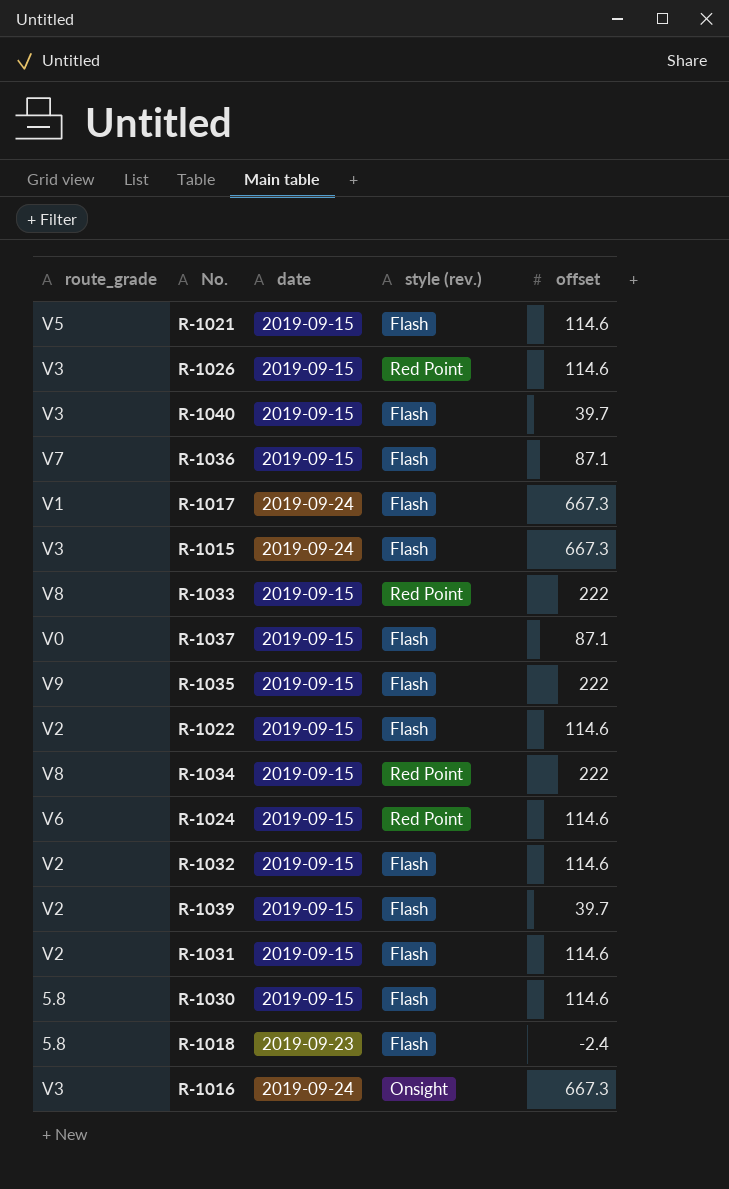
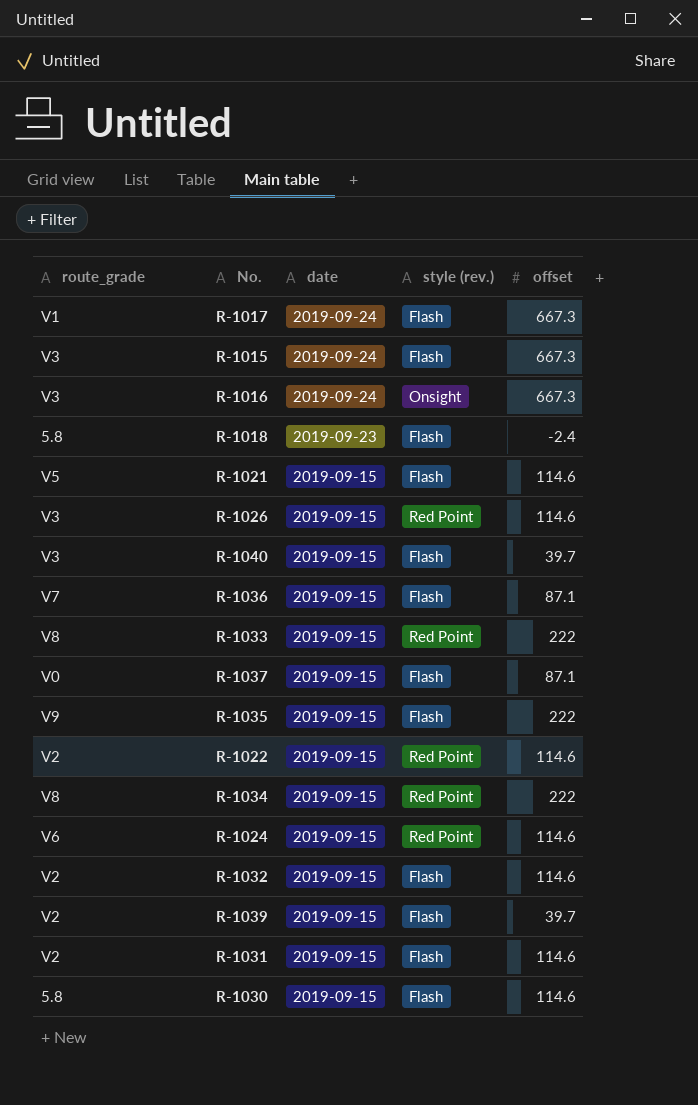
row order: none -> date descending
R-1022 | style (rev.): Flash -> Red Point

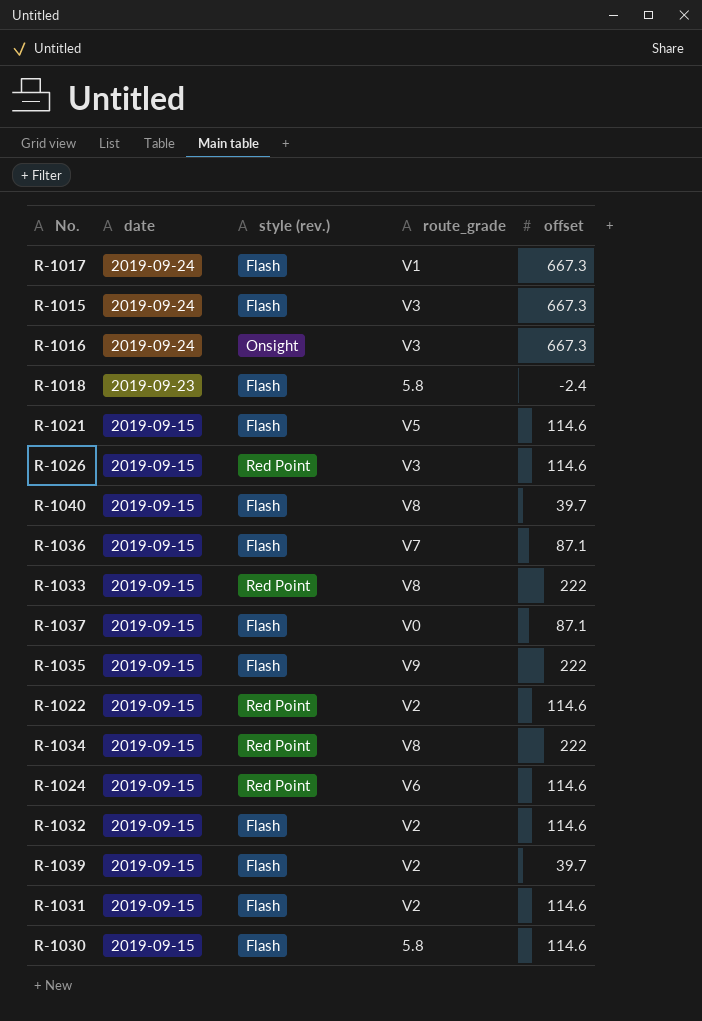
column route_grade | position: 1 -> 4
R-1040 | route_grade: V3 -> V8

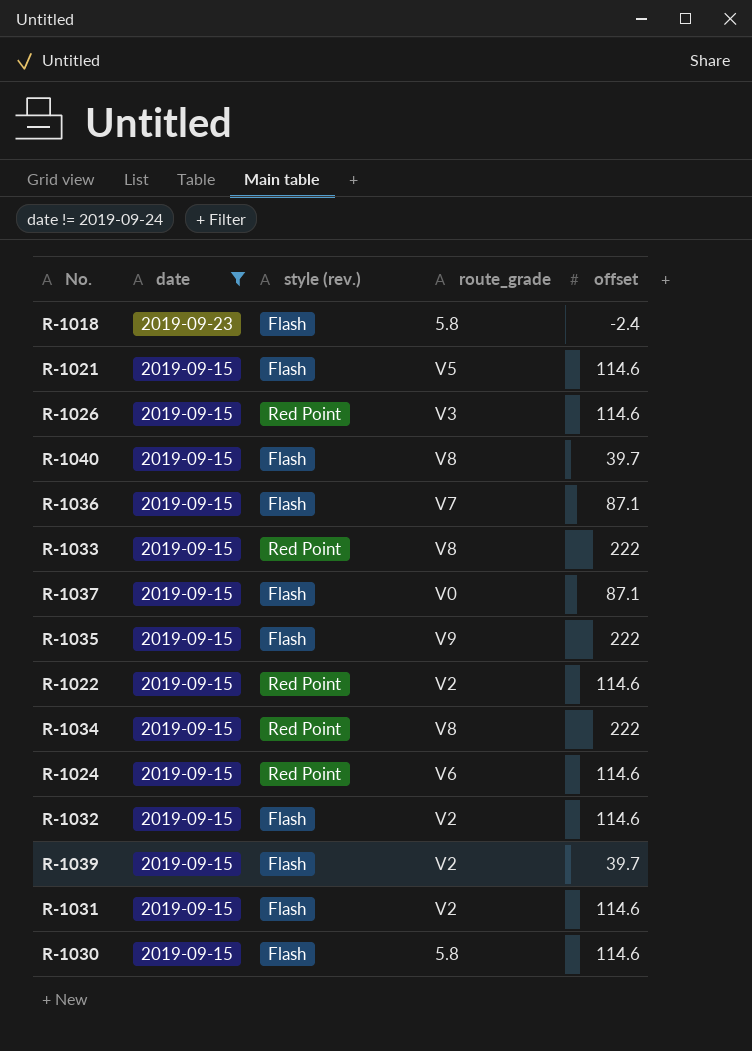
filter: none -> date != 2019-09-24

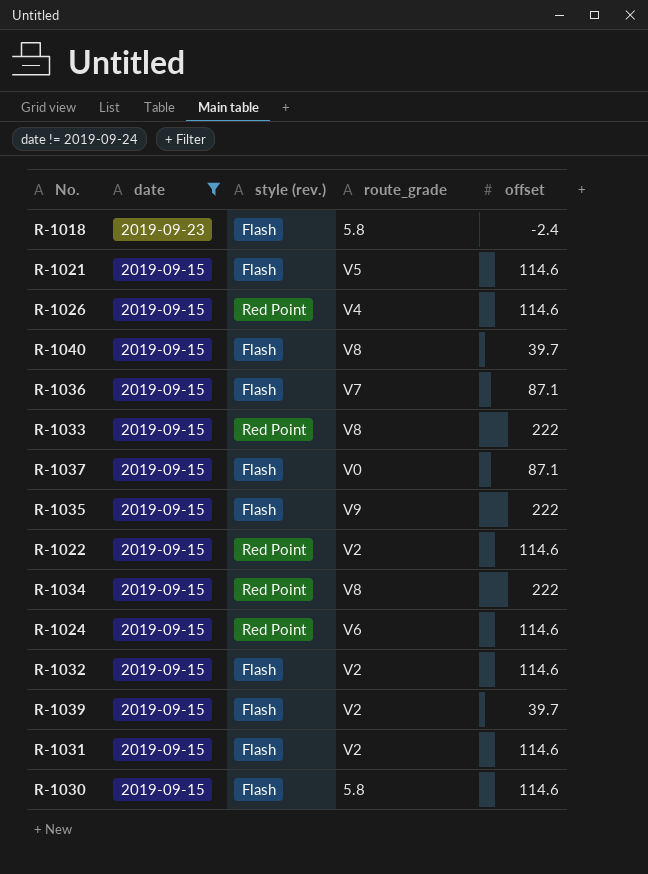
R-1026 | route_grade: V3 -> V4

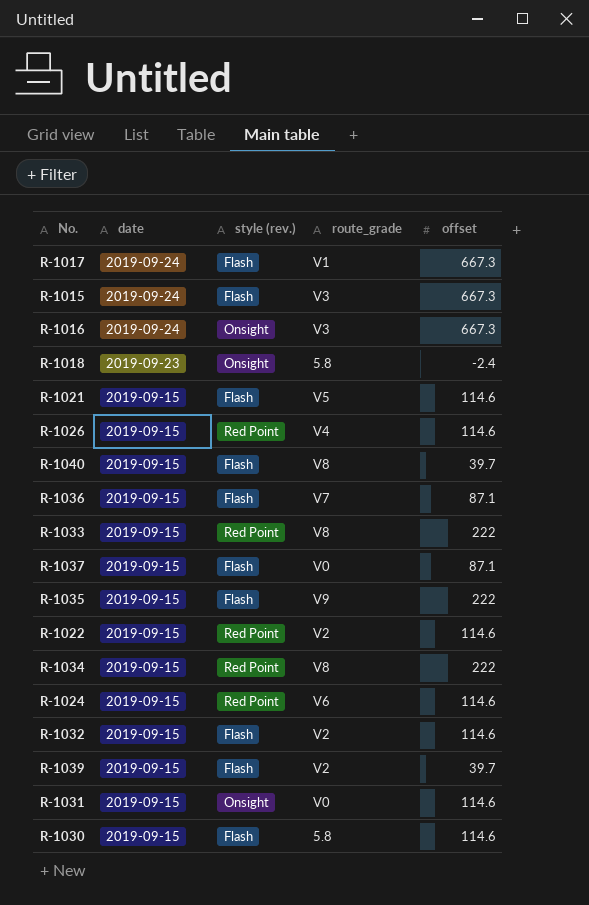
filter: date != 2019-09-24 -> none
R-1018 | style (rev.): Flash -> Onsight
R-1031 | style (rev.): Flash -> Onsight
R-1031 | route_grade: V2 -> V0

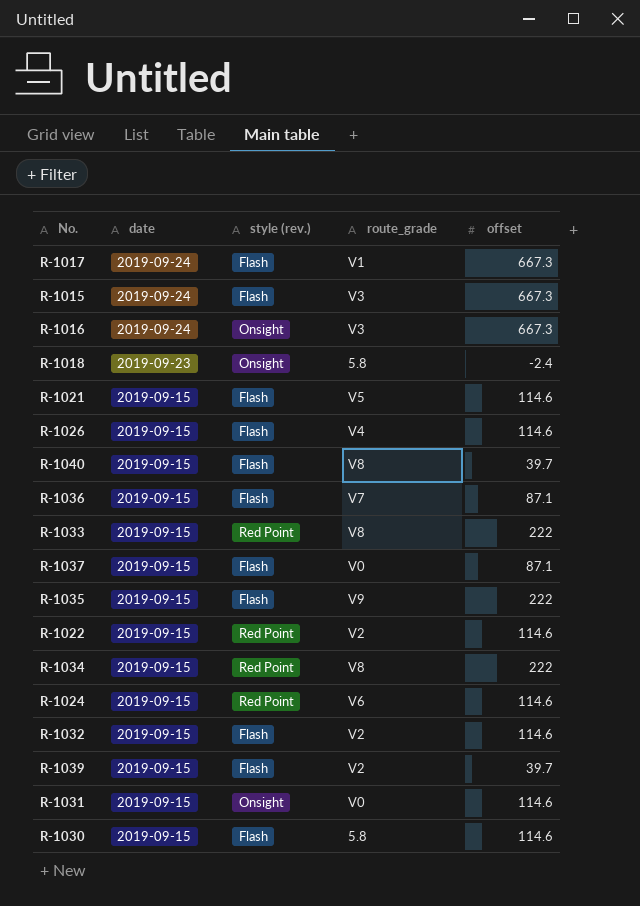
R-1026 | style (rev.): Red Point -> Flash

